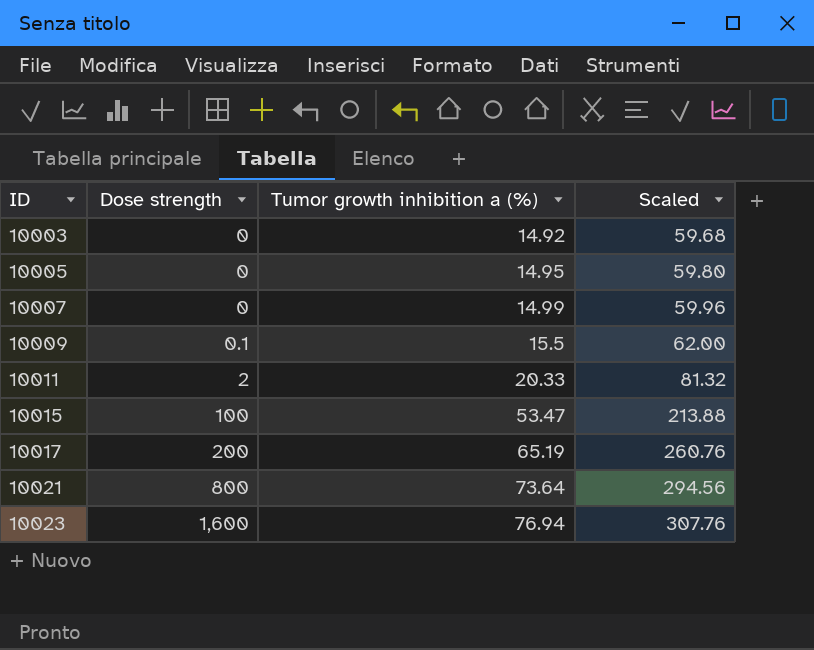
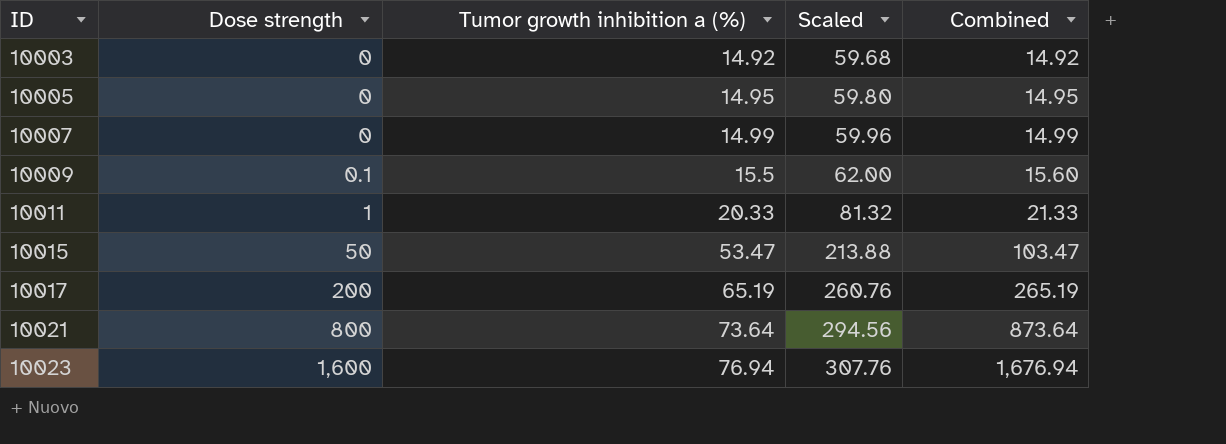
column Combined | formula: none -> [Dose strength] + [Tumor growth inhibition a (%)]
10011 | Dose strength: 2 -> 1
10015 | Dose strength: 100 -> 50

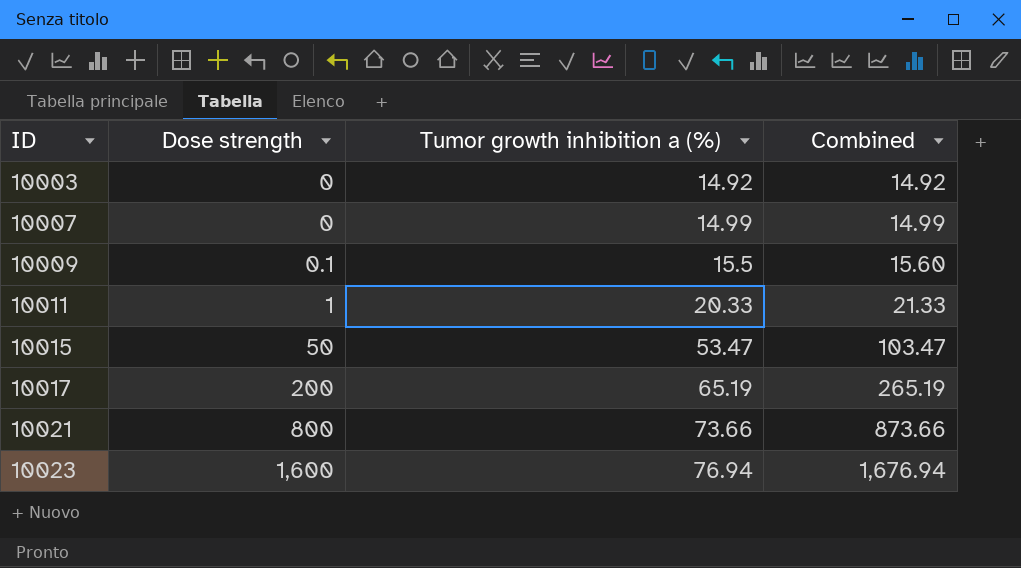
column Scaled | formula: [Tumor growth inhibition a (%)] * 4 -> none
row 10005: 0 | 14.95 | 59.80 | 14.95 -> none
10021 | Tumor growth inhibition a (%): 73.64 -> 73.66
10021 | Combined: 873.64 -> 873.66

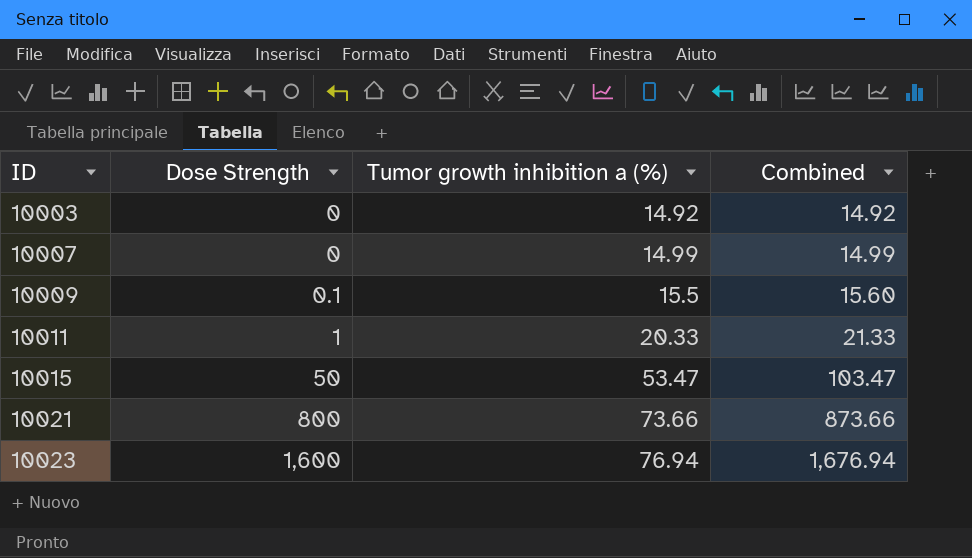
column name: Dose strength -> Dose Strength
row 10017: 200 | 65.19 | 265.19 -> none

